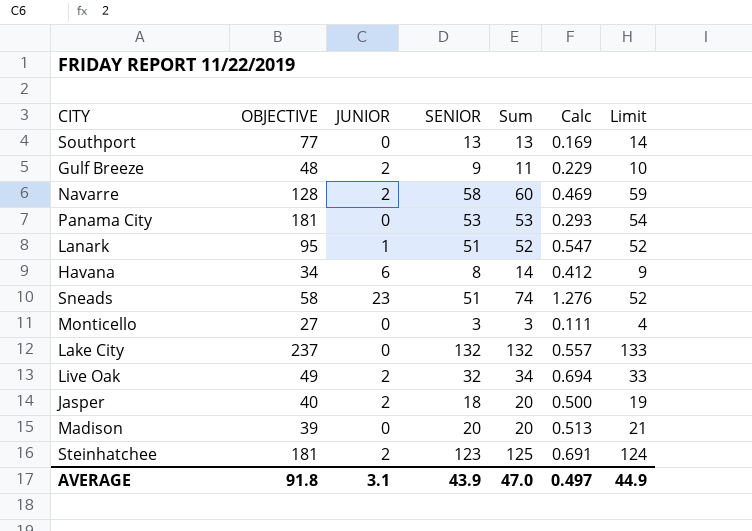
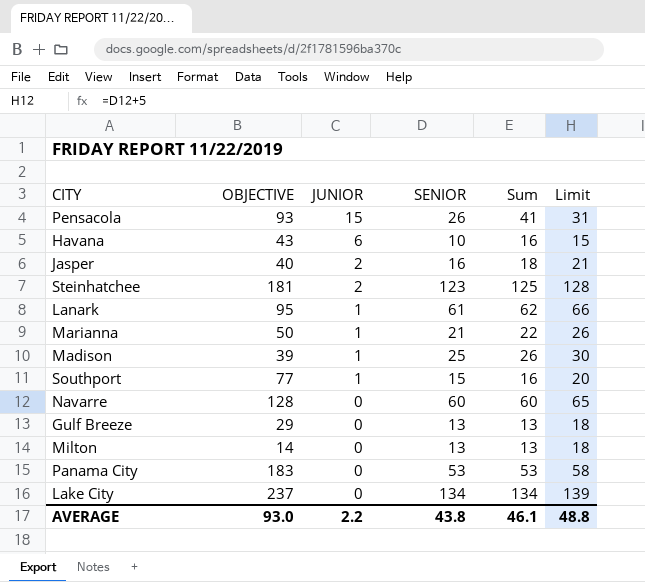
row order: none -> JUNIOR descending
column Calc | formula: [Sum] / [OBJECTIVE] -> none
column Limit | formula: [SENIOR] + 1 -> [SENIOR] + 5
row Sneads: 58 | 23 | 51 | 74 | 1.276 | 52 -> none
row Monticello: 27 | 0 | 3 | 3 | 0.111 | 4 -> none
row Live Oak: 49 | 2 | 32 | 34 | 0.694 | 33 -> none
row Pensacola: none -> 93 | 15 | 26 | 41 | 31
Havana | OBJECTIVE: 34 -> 43
Havana | SENIOR: 8 -> 10
Havana | Sum: 14 -> 16
Jasper | SENIOR: 18 -> 16
Jasper | Sum: 20 -> 18
Lanark | SENIOR: 51 -> 61
Lanark | Sum: 52 -> 62
row Marianna: none -> 50 | 1 | 21 | 22 | 26
Madison | JUNIOR: 0 -> 1
Madison | SENIOR: 20 -> 25
Madison | Sum: 20 -> 26
Southport | JUNIOR: 0 -> 1
Southport | SENIOR: 13 -> 15
Southport | Sum: 13 -> 16
Navarre | JUNIOR: 2 -> 0
Navarre | SENIOR: 58 -> 60
Gulf Breeze | OBJECTIVE: 48 -> 29
Gulf Breeze | JUNIOR: 2 -> 0
Gulf Breeze | SENIOR: 9 -> 13
Gulf Breeze | Sum: 11 -> 13
row Milton: none -> 14 | 0 | 13 | 13 | 18
Panama City | OBJECTIVE: 181 -> 183
Lake City | SENIOR: 132 -> 134
Lake City | Sum: 132 -> 134
AVERAGE | OBJECTIVE: 91.8 -> 93.0
AVERAGE | JUNIOR: 3.1 -> 2.2
AVERAGE | SENIOR: 43.9 -> 43.8
AVERAGE | Sum: 47.0 -> 46.1
AVERAGE | Limit: 44.9 -> 48.8

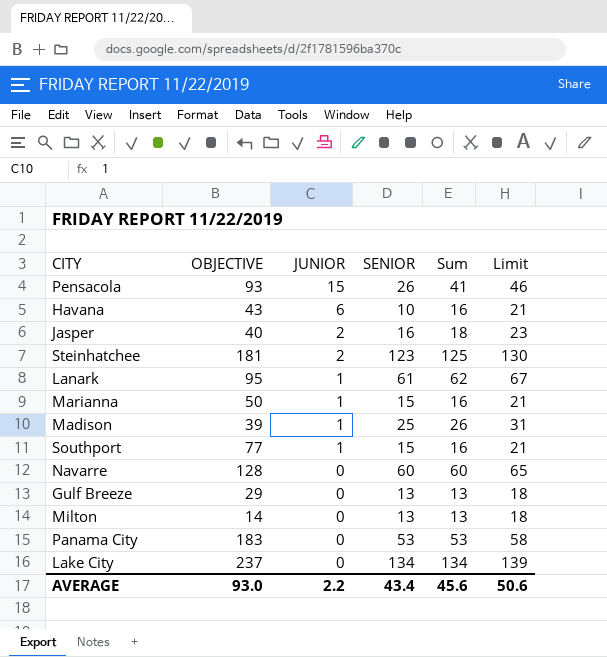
column Limit | formula: [SENIOR] + 5 -> [Sum] + 5
Marianna | SENIOR: 21 -> 15
Marianna | Sum: 22 -> 16
AVERAGE | SENIOR: 43.8 -> 43.4
AVERAGE | Sum: 46.1 -> 45.6
AVERAGE | Limit: 48.8 -> 50.6

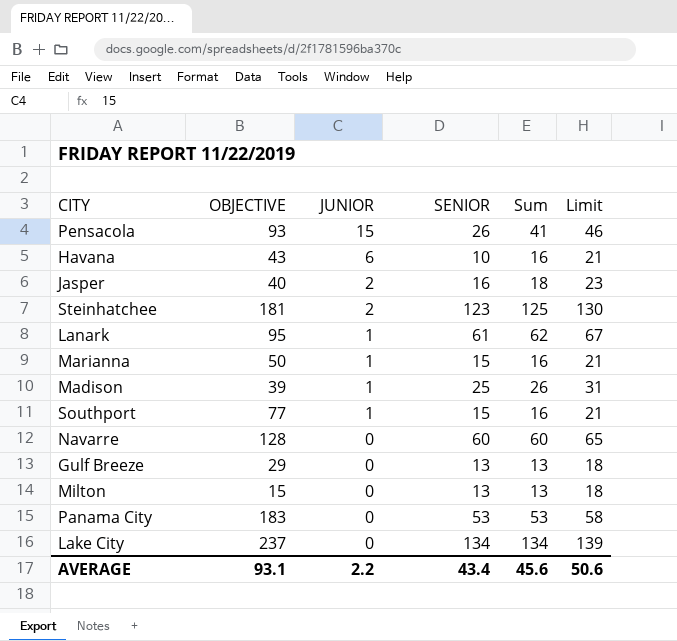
Milton | OBJECTIVE: 14 -> 15
AVERAGE | OBJECTIVE: 93.0 -> 93.1

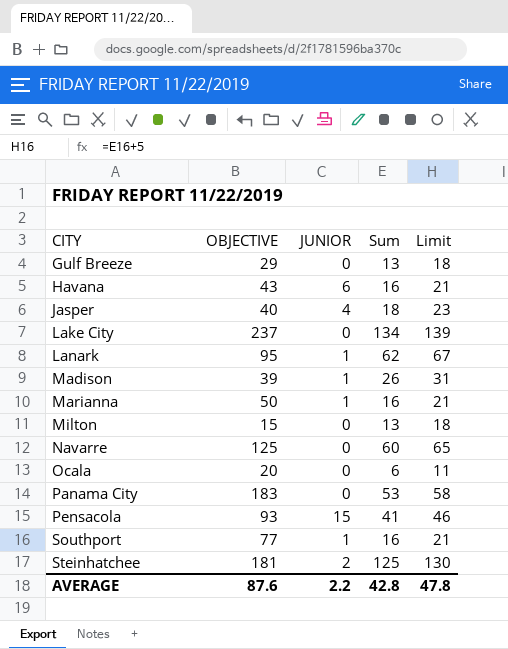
row order: JUNIOR descending -> CITY ascending
column SENIOR | formula: [Sum] - [JUNIOR] -> none
Jasper | JUNIOR: 2 -> 4
Navarre | OBJECTIVE: 128 -> 125
row Ocala: none -> 20 | 0 | 6 | 11
AVERAGE | OBJECTIVE: 93.1 -> 87.6
AVERAGE | Sum: 45.6 -> 42.8
AVERAGE | Limit: 50.6 -> 47.8

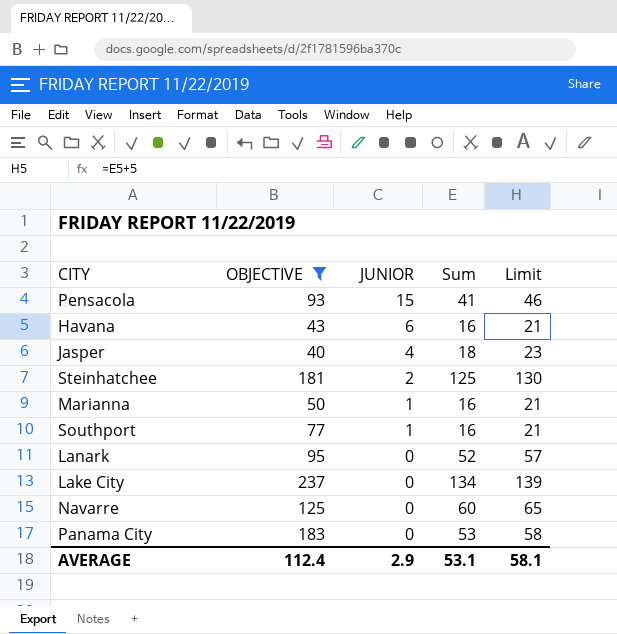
filter: none -> OBJECTIVE >= 40
row order: CITY ascending -> JUNIOR descending
Lanark | JUNIOR: 1 -> 0
Lanark | Sum: 62 -> 52
Lanark | Limit: 67 -> 57
AVERAGE | OBJECTIVE: 87.6 -> 112.4
AVERAGE | JUNIOR: 2.2 -> 2.9
AVERAGE | Sum: 42.8 -> 53.1
AVERAGE | Limit: 47.8 -> 58.1

